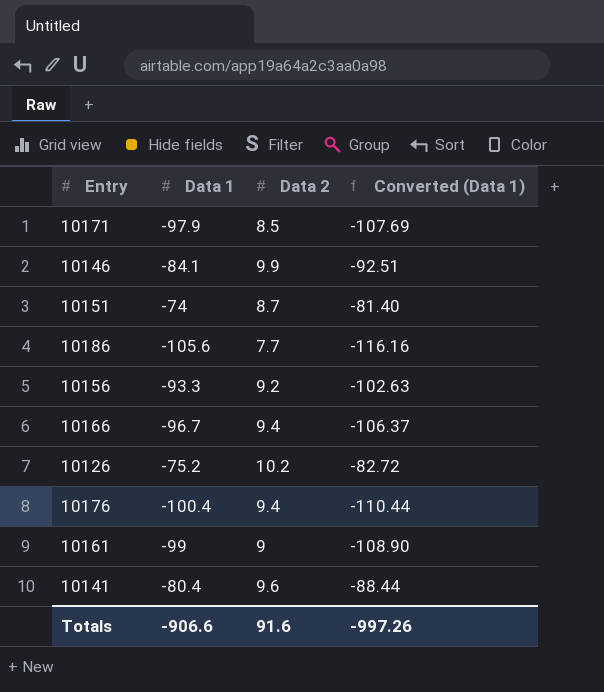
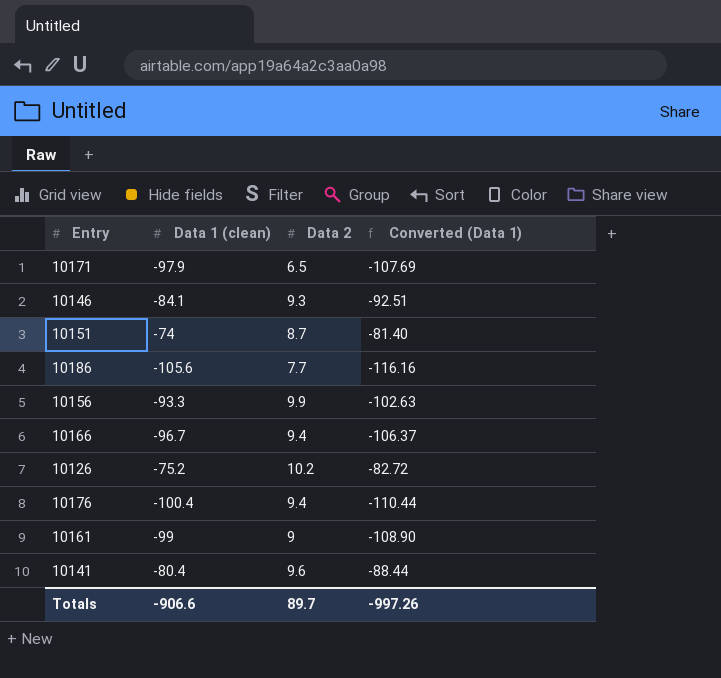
column name: Data 1 -> Data 1 (clean)
10171 | Data 2: 8.5 -> 6.5
10146 | Data 2: 9.9 -> 9.3
10156 | Data 2: 9.2 -> 9.9
Totals | Data 2: 91.6 -> 89.7

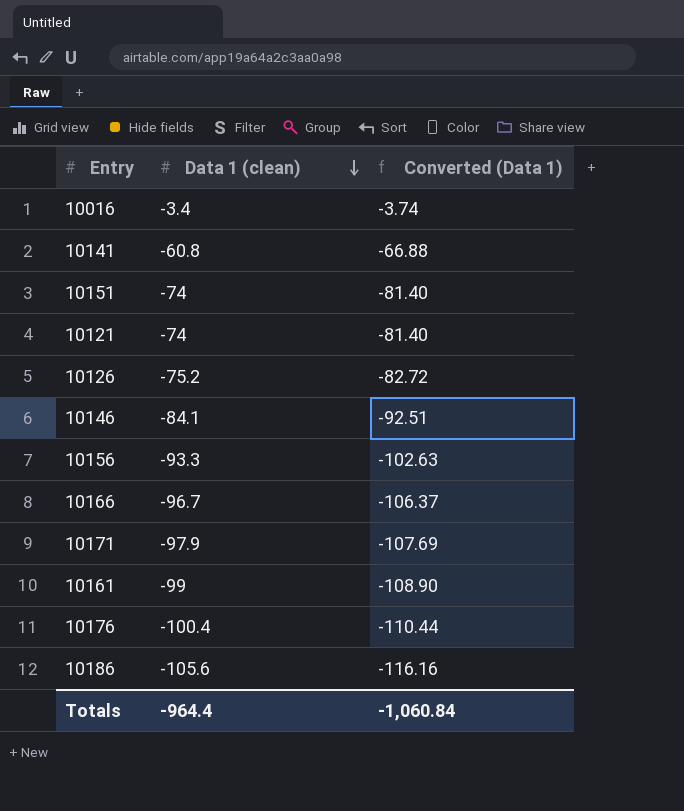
row order: none -> Data 1 (clean) descending
column Data 2 | position: 3 -> none
row 10016: none -> -3.4 | -3.74
10141 | Data 1 (clean): -80.4 -> -60.8
10141 | Converted (Data 1): -88.44 -> -66.88
row 10121: none -> -74 | -81.40
Totals | Data 1 (clean): -906.6 -> -964.4
Totals | Converted (Data 1): -997.26 -> -1,060.84

